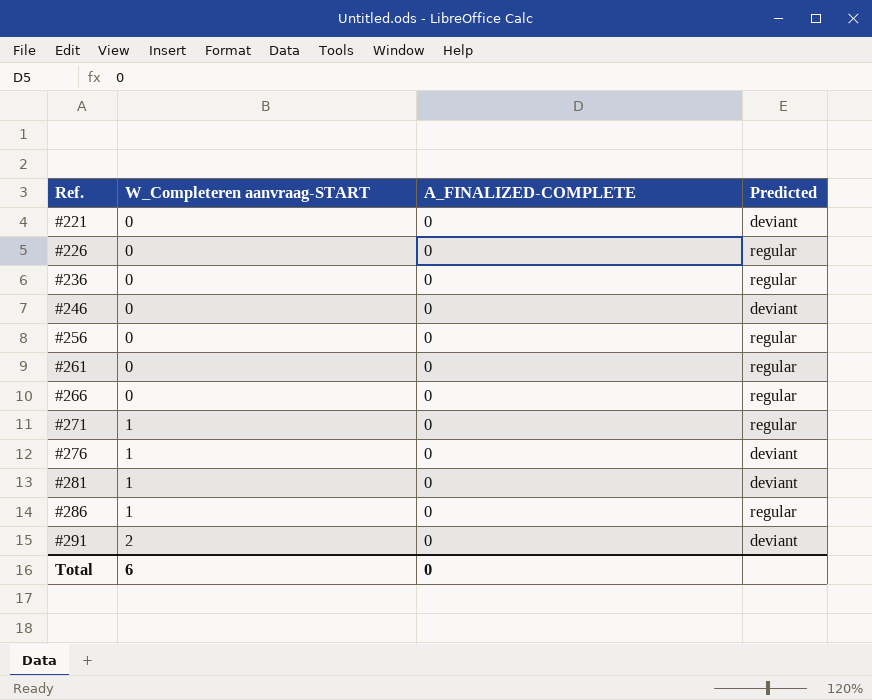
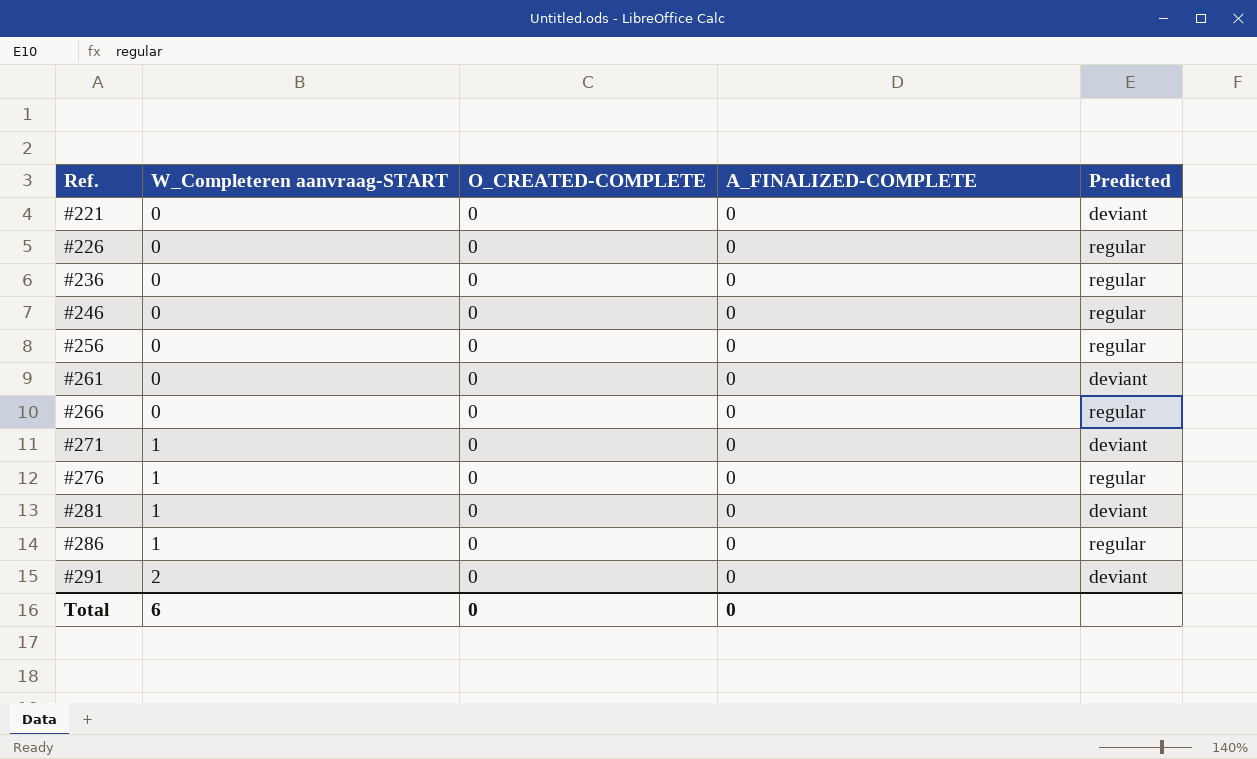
column O_CREATED-COMPLETE | position: none -> 3
#246 | Predicted: deviant -> regular
#261 | Predicted: regular -> deviant
#271 | Predicted: regular -> deviant
#276 | Predicted: deviant -> regular

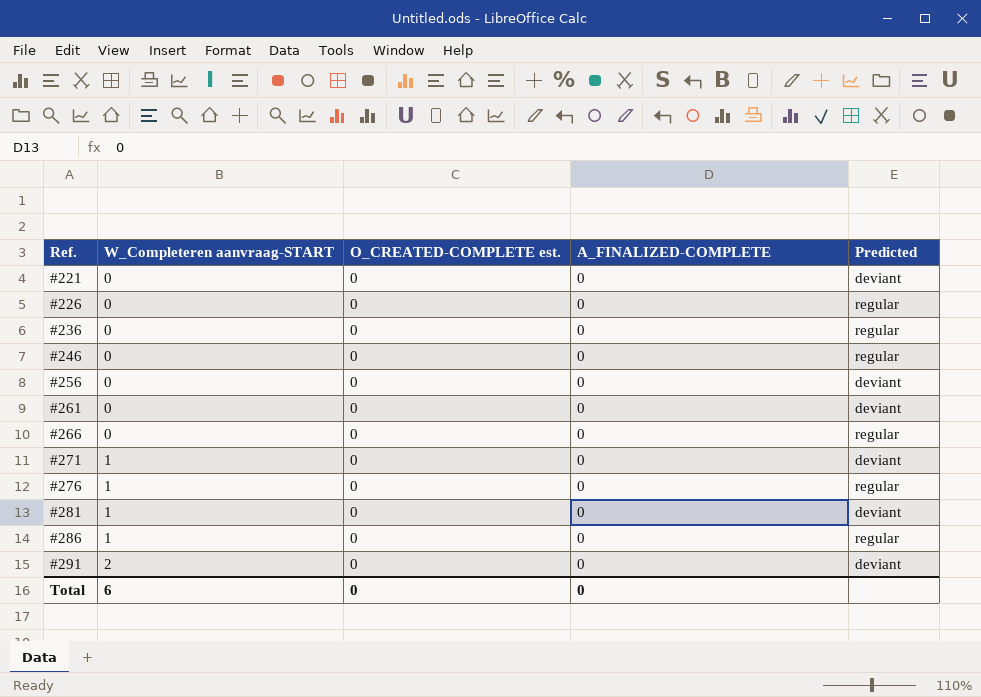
column name: O_CREATED-COMPLETE -> O_CREATED-COMPLETE est.
#256 | Predicted: regular -> deviant

